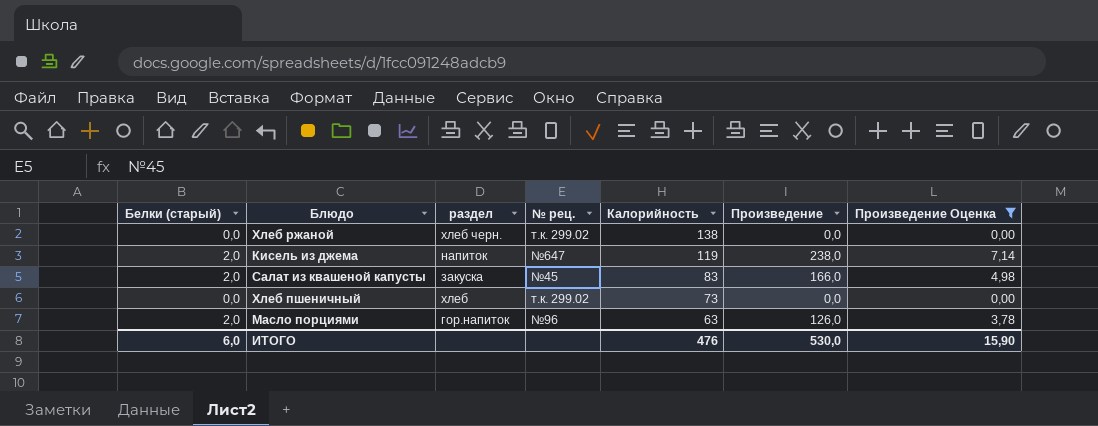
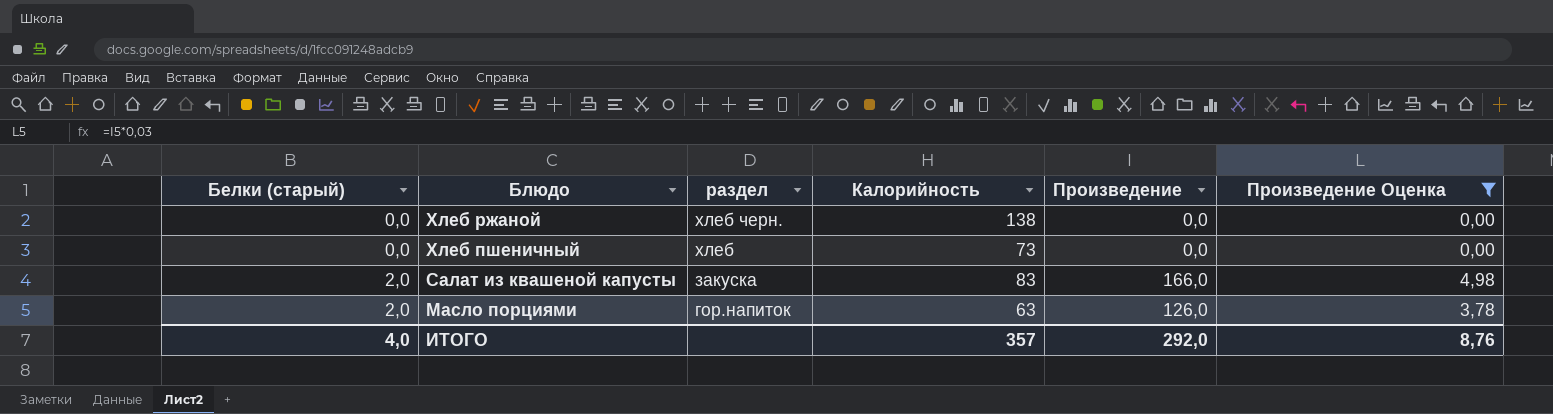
row order: Калорийность descending -> Белки (старый) ascending
column № рец. | position: 4 -> none
row Кисель из джема: 2,0 | напиток | №647 | 119 | 238,0 | 7,14 -> none
ИТОГО | Белки (старый): 6,0 -> 4,0
ИТОГО | Калорийность: 476 -> 357
ИТОГО | Произведение: 530,0 -> 292,0
ИТОГО | Произведение Оценка: 15,90 -> 8,76

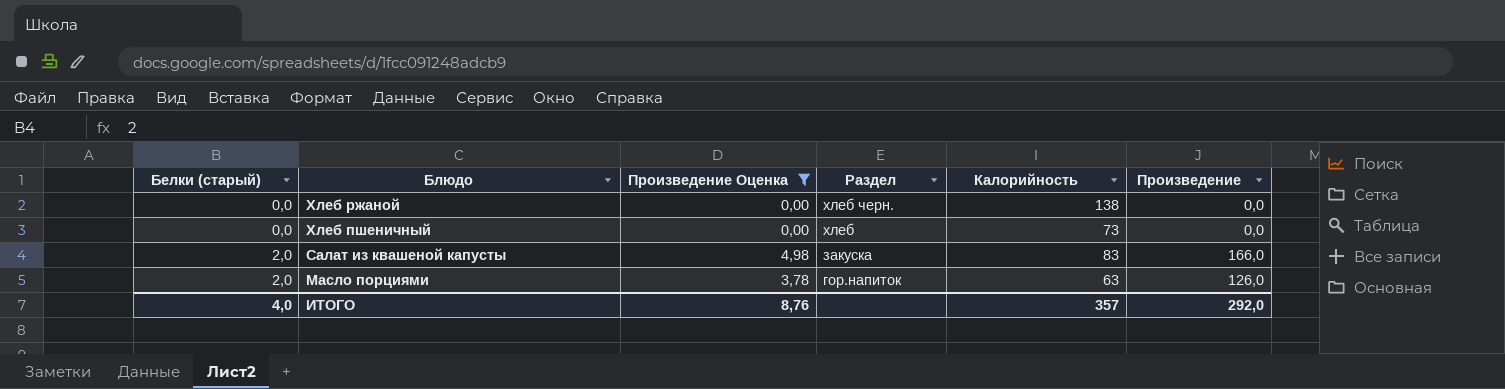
column Произведение Оценка | position: 6 -> 3
column name: раздел -> Раздел

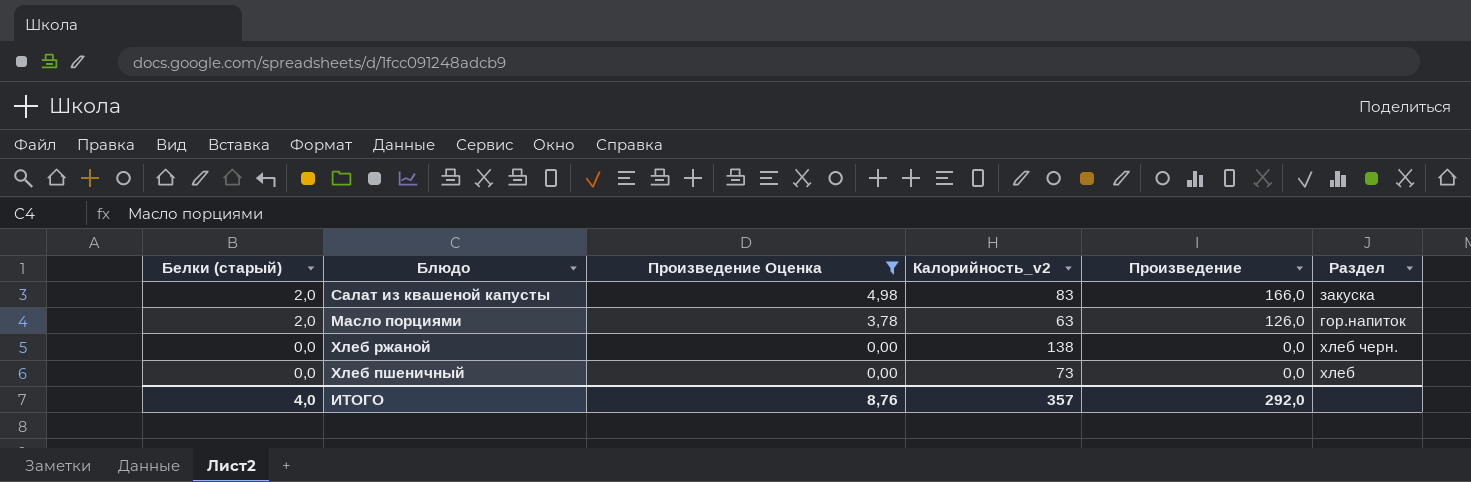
row order: Белки (старый) ascending -> Белки (старый) descending
column name: Калорийность -> Калорийность_v2
column Раздел | position: 4 -> 6

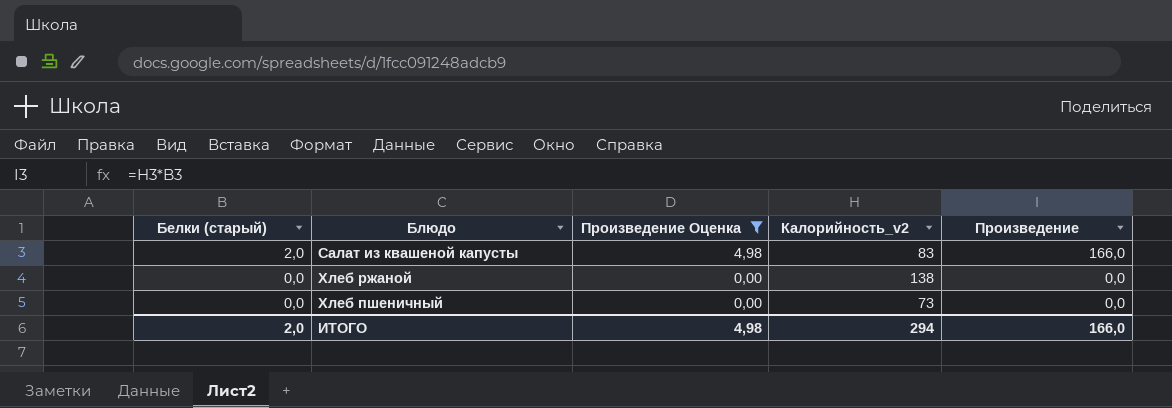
column Раздел | position: 6 -> none
row Масло порциями: 2,0 | 3,78 | 63 | 126,0 | гор.напиток -> none
ИТОГО | Белки (старый): 4,0 -> 2,0
ИТОГО | Произведение Оценка: 8,76 -> 4,98
ИТОГО | Калорийность_v2: 357 -> 294
ИТОГО | Произведение: 292,0 -> 166,0

